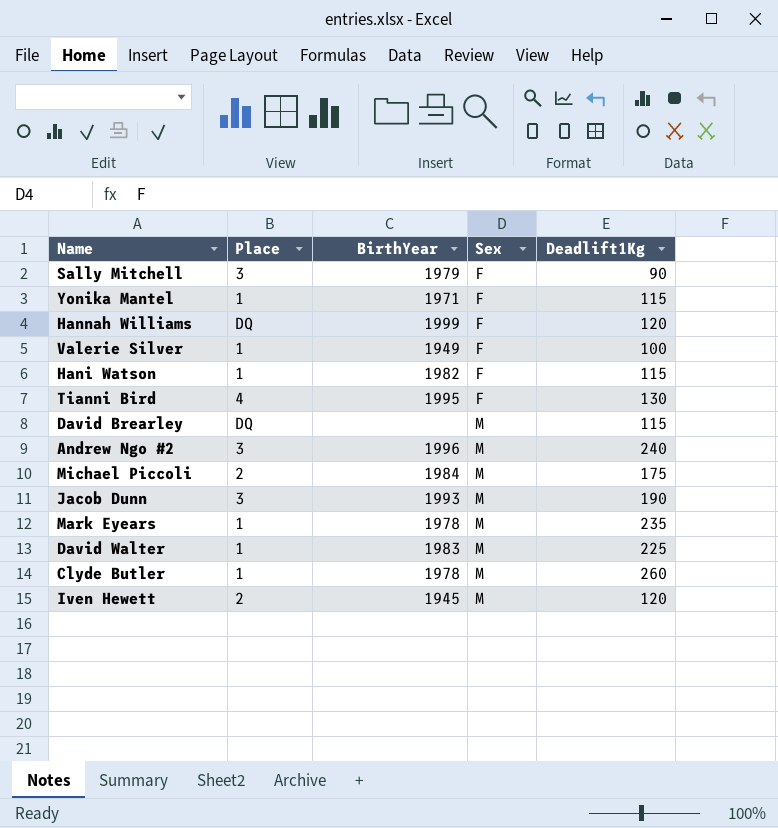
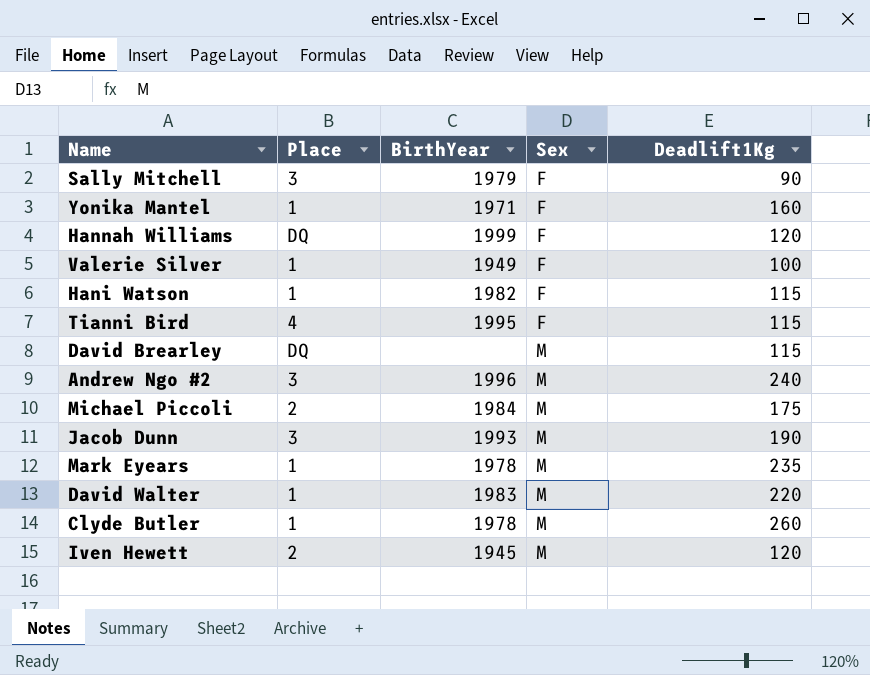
Yonika Mantel | Deadlift1Kg: 115 -> 160
Tianni Bird | Deadlift1Kg: 130 -> 115
David Walter | Deadlift1Kg: 225 -> 220

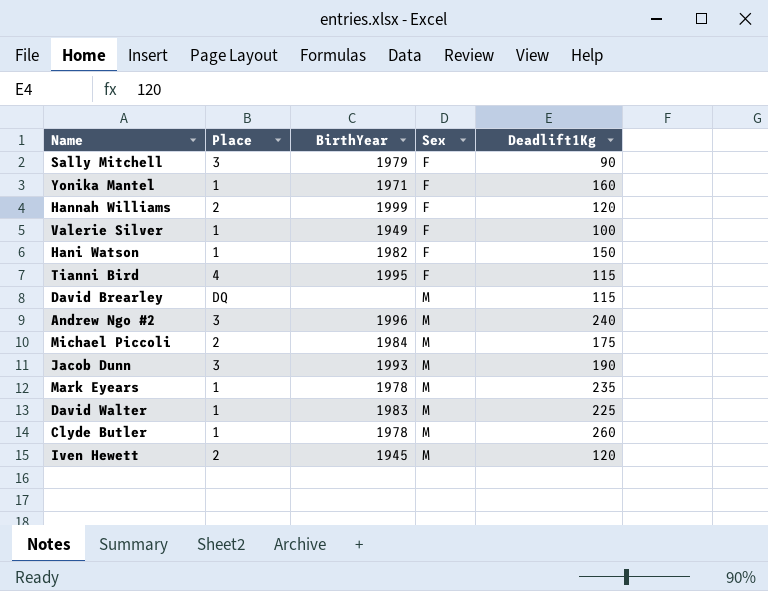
Hannah Williams | Place: DQ -> 2
Hani Watson | Deadlift1Kg: 115 -> 150
David Walter | Deadlift1Kg: 220 -> 225

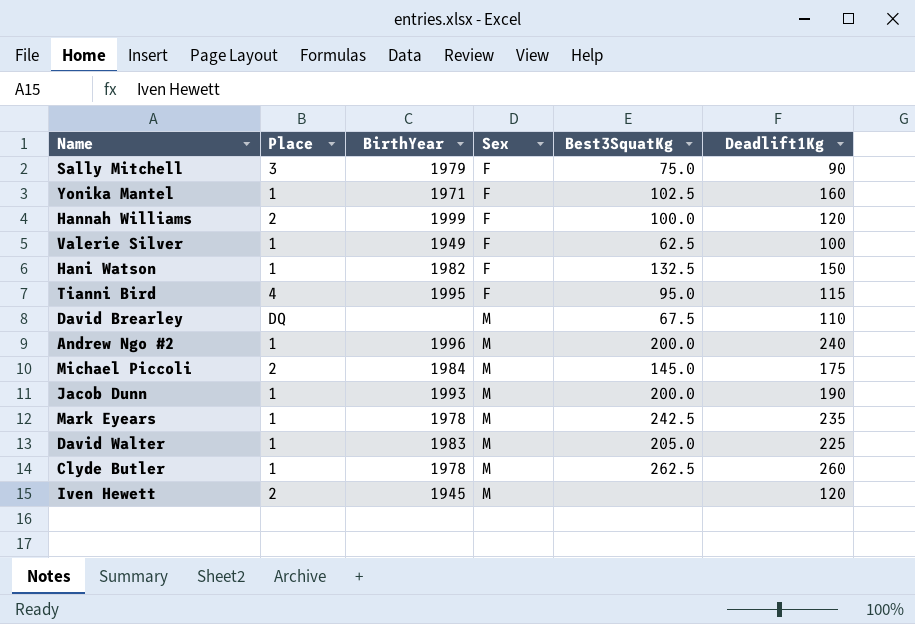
column Best3SquatKg | position: none -> 5
David Brearley | Deadlift1Kg: 115 -> 110
Andrew Ngo #2 | Place: 3 -> 1
Jacob Dunn | Place: 3 -> 1

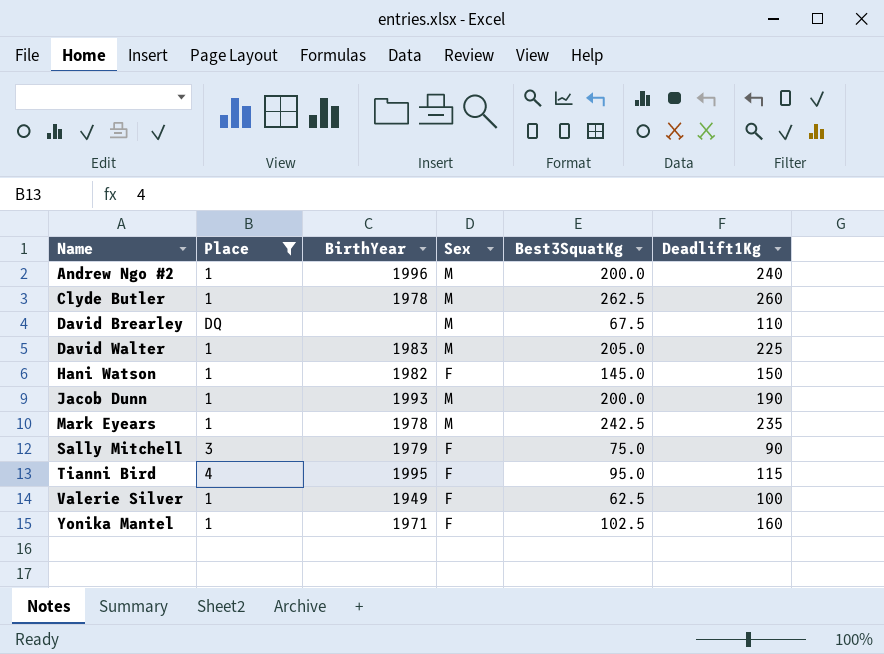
filter: none -> Place != 2
row order: Sex ascending -> Name ascending
Hani Watson | Best3SquatKg: 132.5 -> 145.0

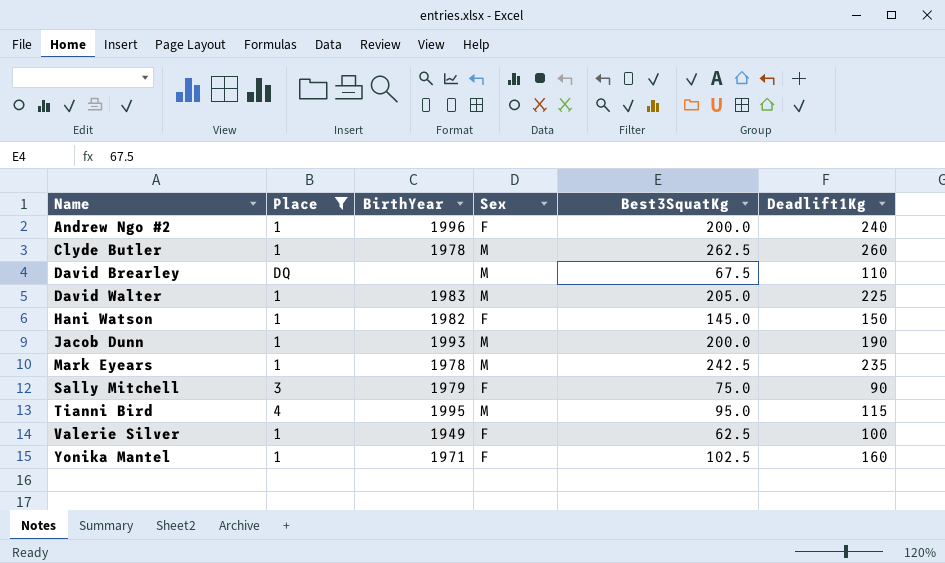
Andrew Ngo #2 | Sex: M -> F
Tianni Bird | Sex: F -> M

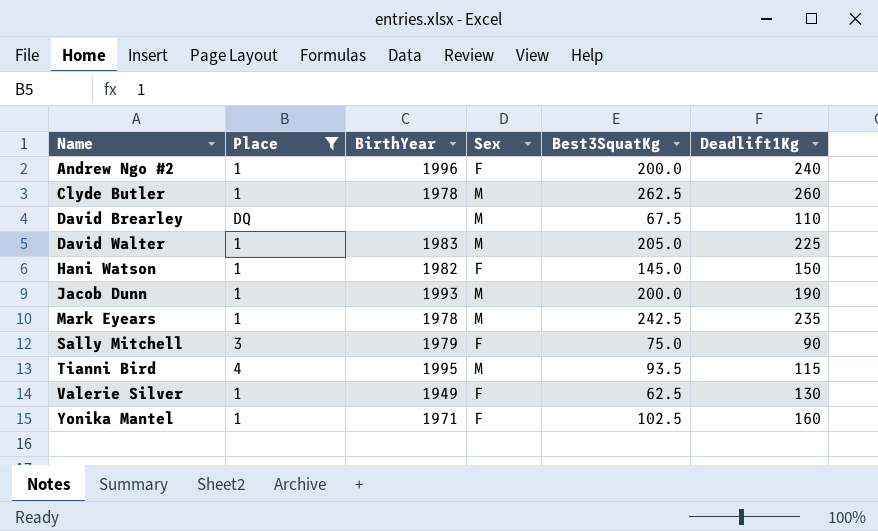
Tianni Bird | Best3SquatKg: 95.0 -> 93.5
Valerie Silver | Deadlift1Kg: 100 -> 130

